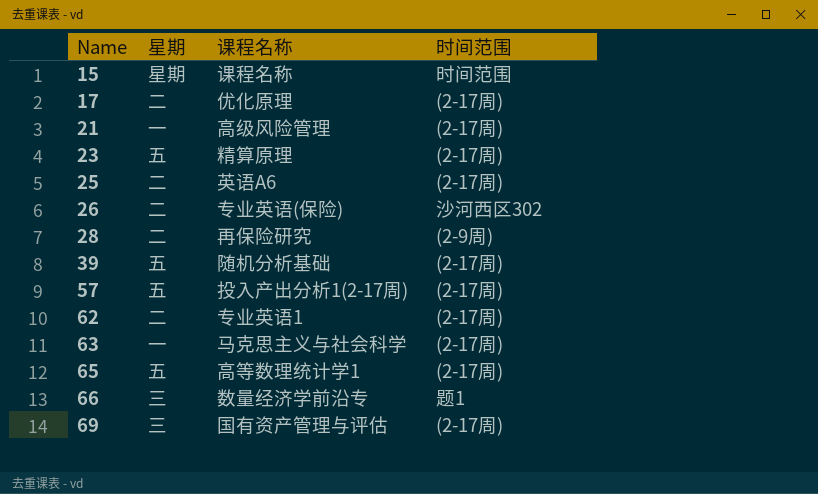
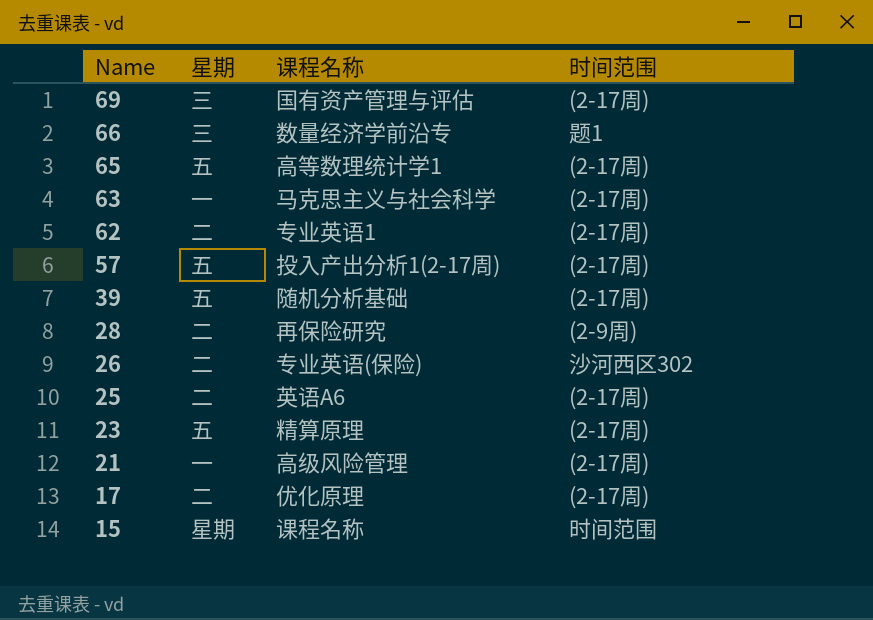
row order: Name ascending -> Name descending

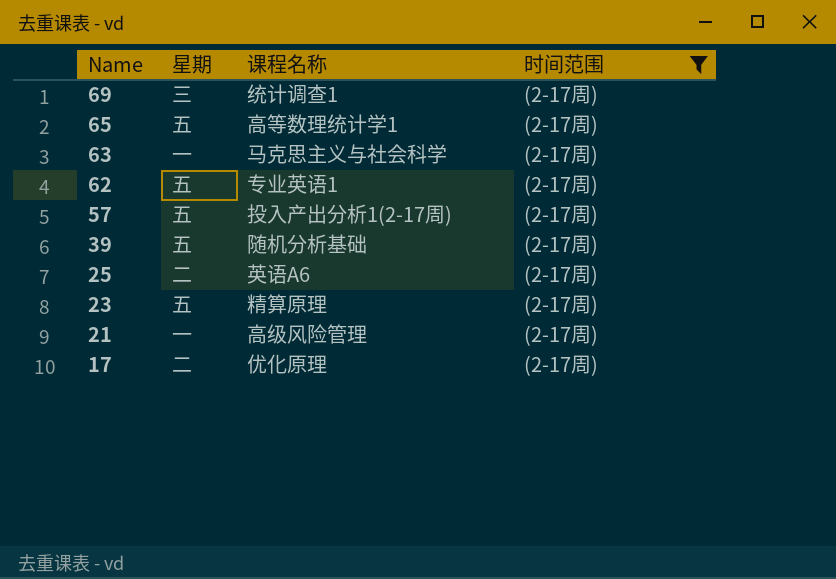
filter: none -> 时间范围 = (2-17周)
69 | 课程名称: 国有资产管理与评估 -> 统计调查1
62 | 星期: 二 -> 五

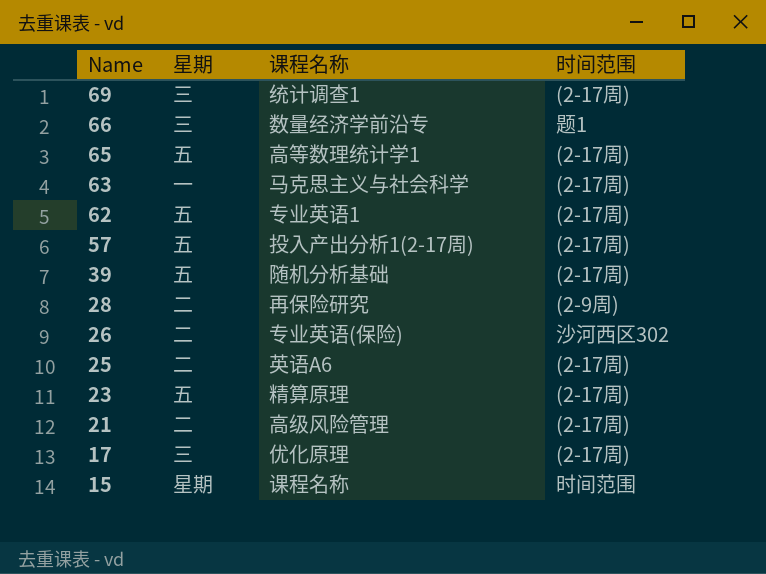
filter: 时间范围 = (2-17周) -> none
21 | 星期: 一 -> 二
17 | 星期: 二 -> 三

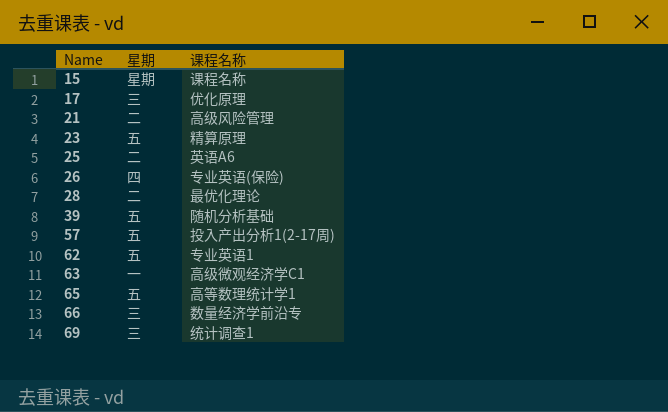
row order: Name descending -> Name ascending
column 时间范围 | position: 4 -> none
26 | 星期: 二 -> 四
28 | 课程名称: 再保险研究 -> 最优化理论
63 | 课程名称: 马克思主义与社会科学 -> 高级微观经济学C1

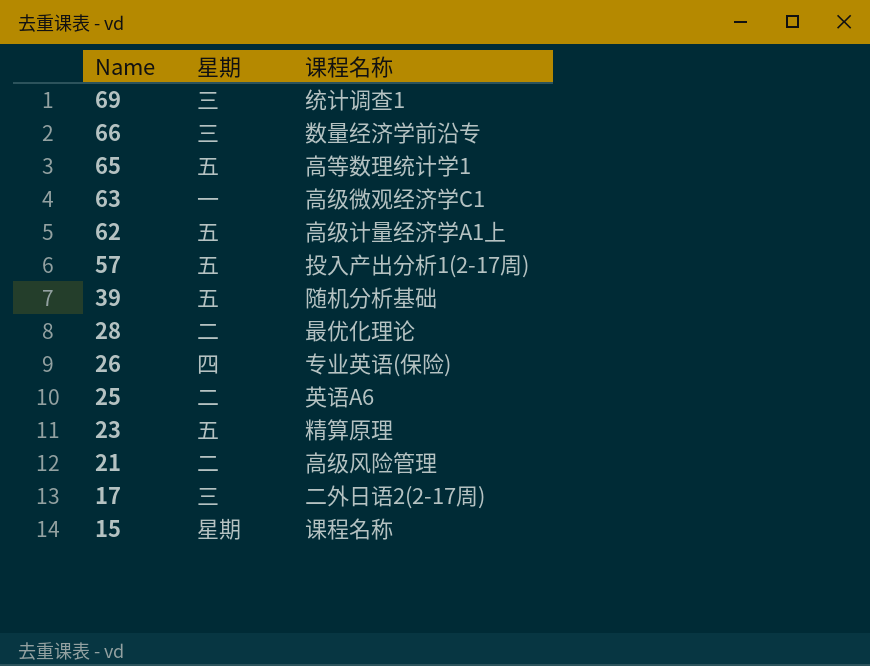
row order: Name ascending -> Name descending
62 | 课程名称: 专业英语1 -> 高级计量经济学A1上
17 | 课程名称: 优化原理 -> 二外日语2(2-17周)

